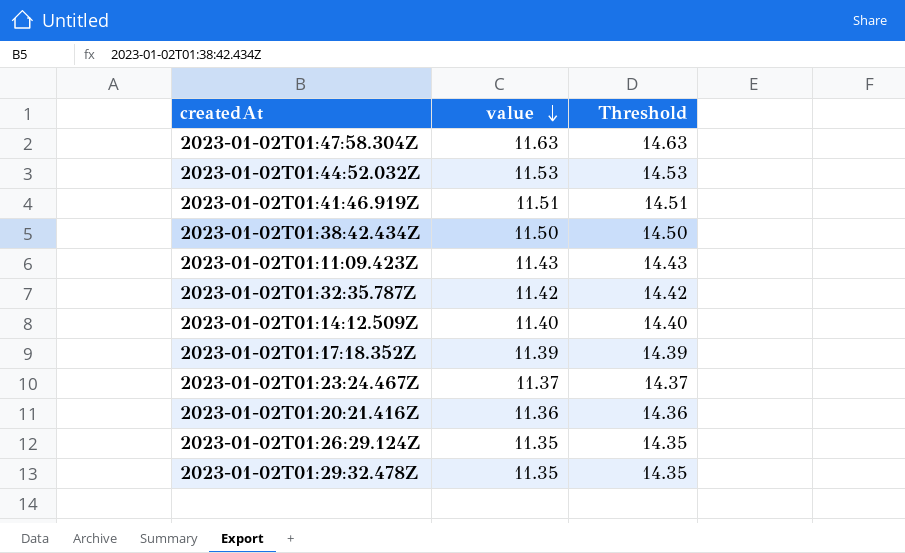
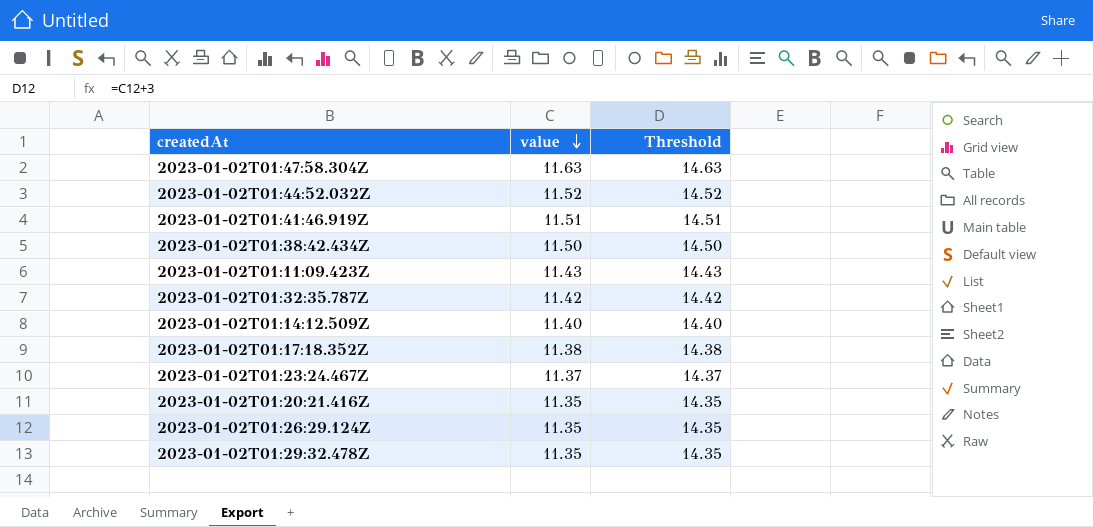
2023-01-02T01:44:52.032Z | value: 11.53 -> 11.52
2023-01-02T01:44:52.032Z | Threshold: 14.53 -> 14.52
2023-01-02T01:17:18.352Z | value: 11.39 -> 11.38
2023-01-02T01:17:18.352Z | Threshold: 14.39 -> 14.38
2023-01-02T01:20:21.416Z | value: 11.36 -> 11.35
2023-01-02T01:20:21.416Z | Threshold: 14.36 -> 14.35

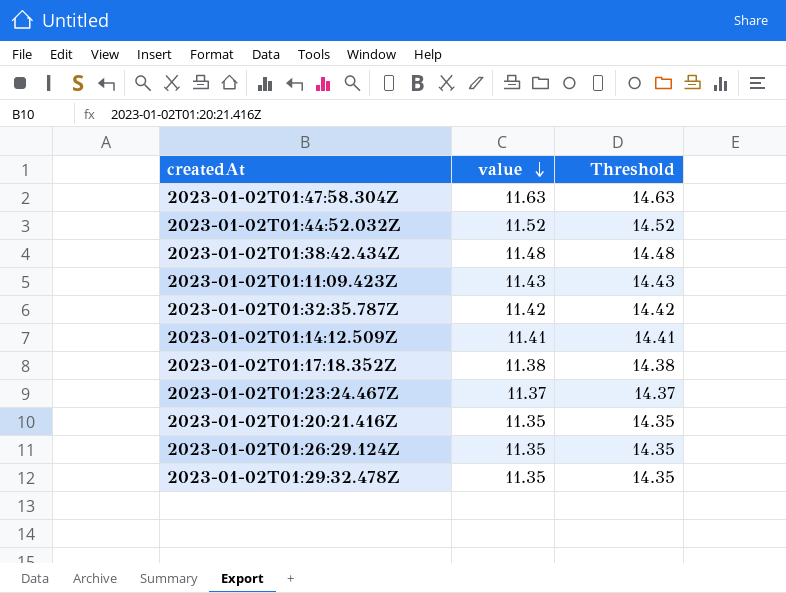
row 2023-01-02T01:41:46.919Z: 11.51 | 14.51 -> none
2023-01-02T01:38:42.434Z | value: 11.50 -> 11.48
2023-01-02T01:38:42.434Z | Threshold: 14.50 -> 14.48
2023-01-02T01:14:12.509Z | value: 11.40 -> 11.41
2023-01-02T01:14:12.509Z | Threshold: 14.40 -> 14.41

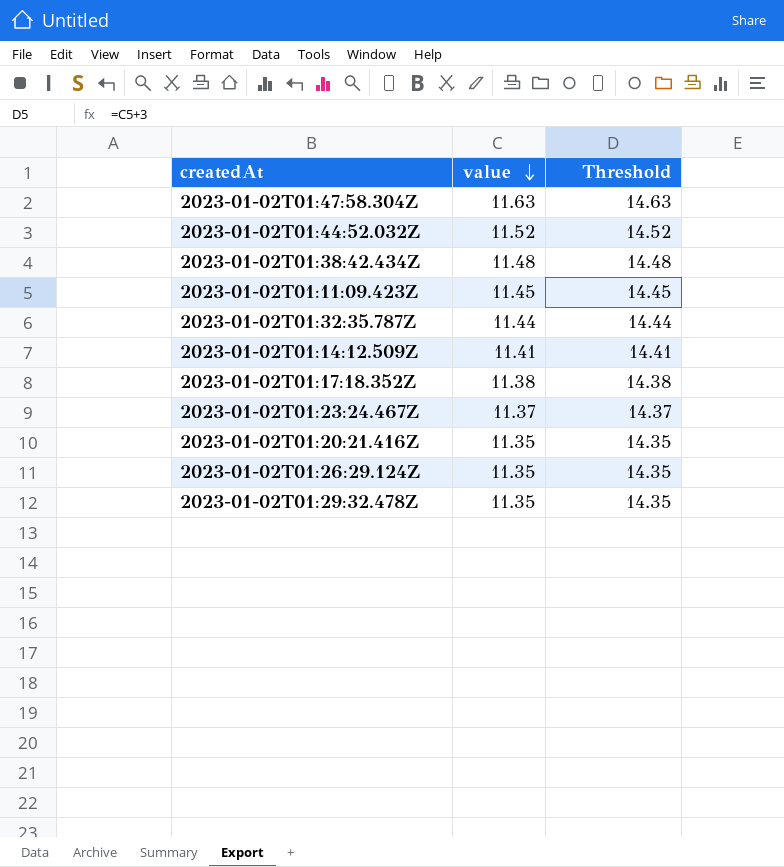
2023-01-02T01:11:09.423Z | value: 11.43 -> 11.45
2023-01-02T01:11:09.423Z | Threshold: 14.43 -> 14.45
2023-01-02T01:32:35.787Z | value: 11.42 -> 11.44
2023-01-02T01:32:35.787Z | Threshold: 14.42 -> 14.44

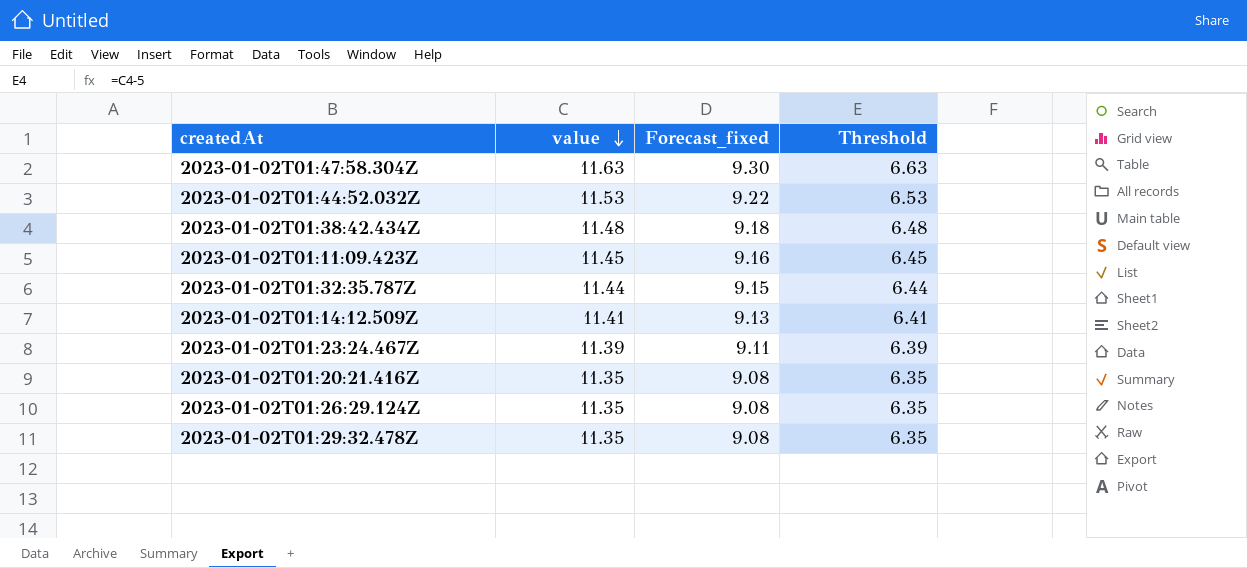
column Forecast_fixed | formula: none -> [value] * 0.8
column Threshold | formula: [value] + 3 -> [value] - 5
row 2023-01-02T01:17:18.352Z: 11.38 | 14.38 -> none
2023-01-02T01:44:52.032Z | value: 11.52 -> 11.53
2023-01-02T01:23:24.467Z | value: 11.37 -> 11.39

